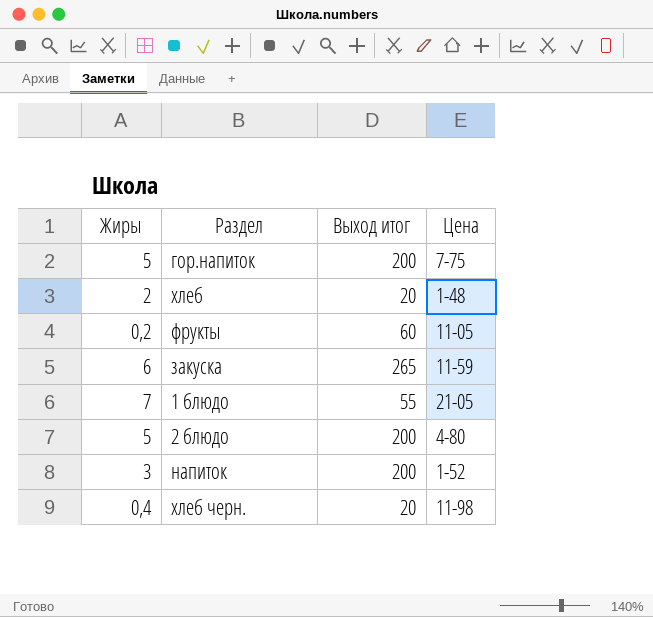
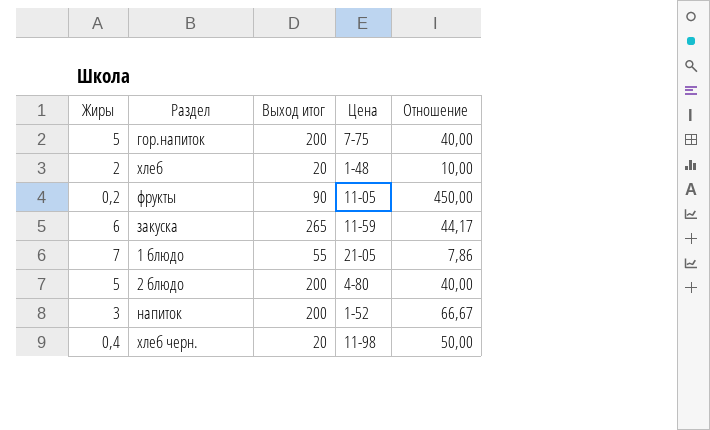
column Отношение | formula: none -> [Выход итог] / [Жиры]
фрукты | Выход итог: 60 -> 90

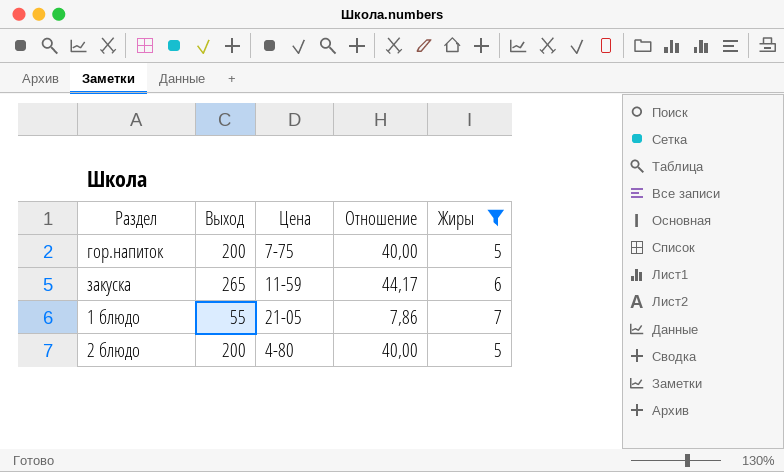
filter: none -> Жиры >= 5
column name: Выход итог -> Выход
column Жиры | position: 1 -> 5

